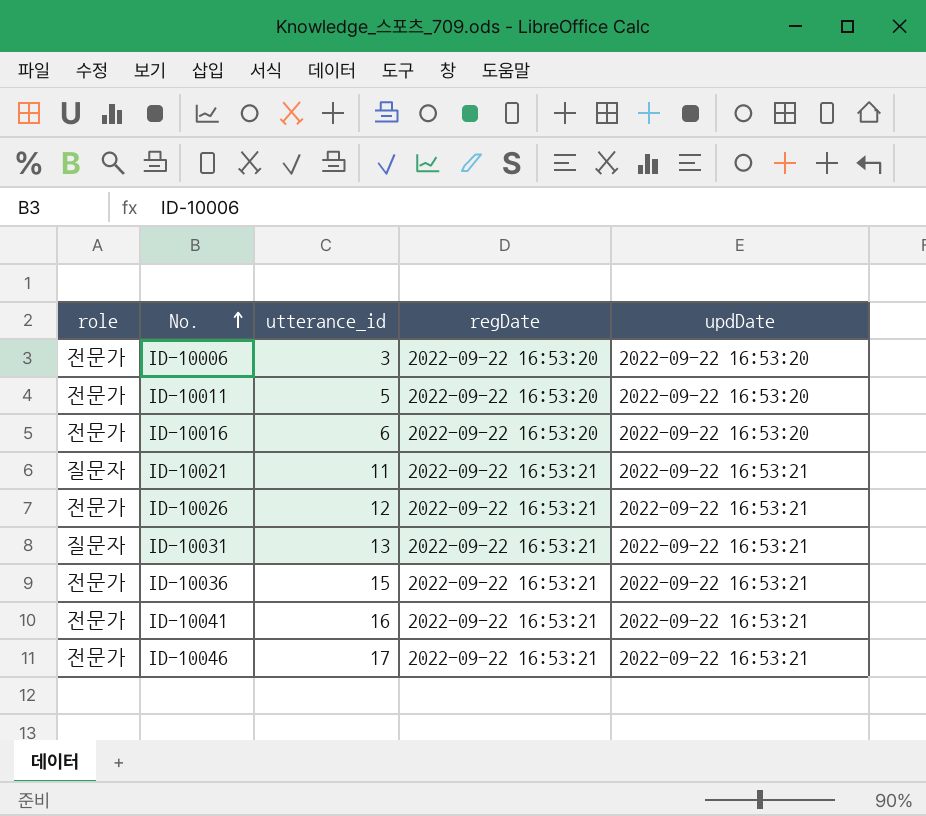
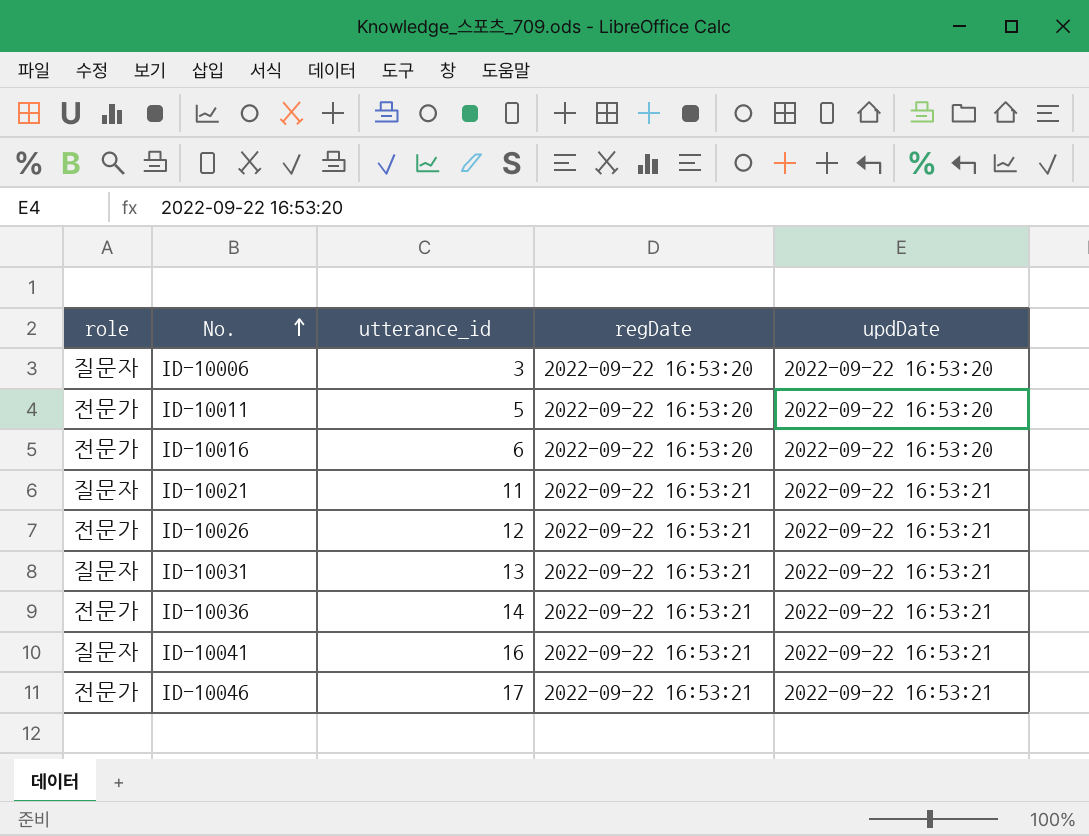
ID-10006 | role: 전문가 -> 질문자
ID-10036 | utterance_id: 15 -> 14
ID-10041 | role: 전문가 -> 질문자

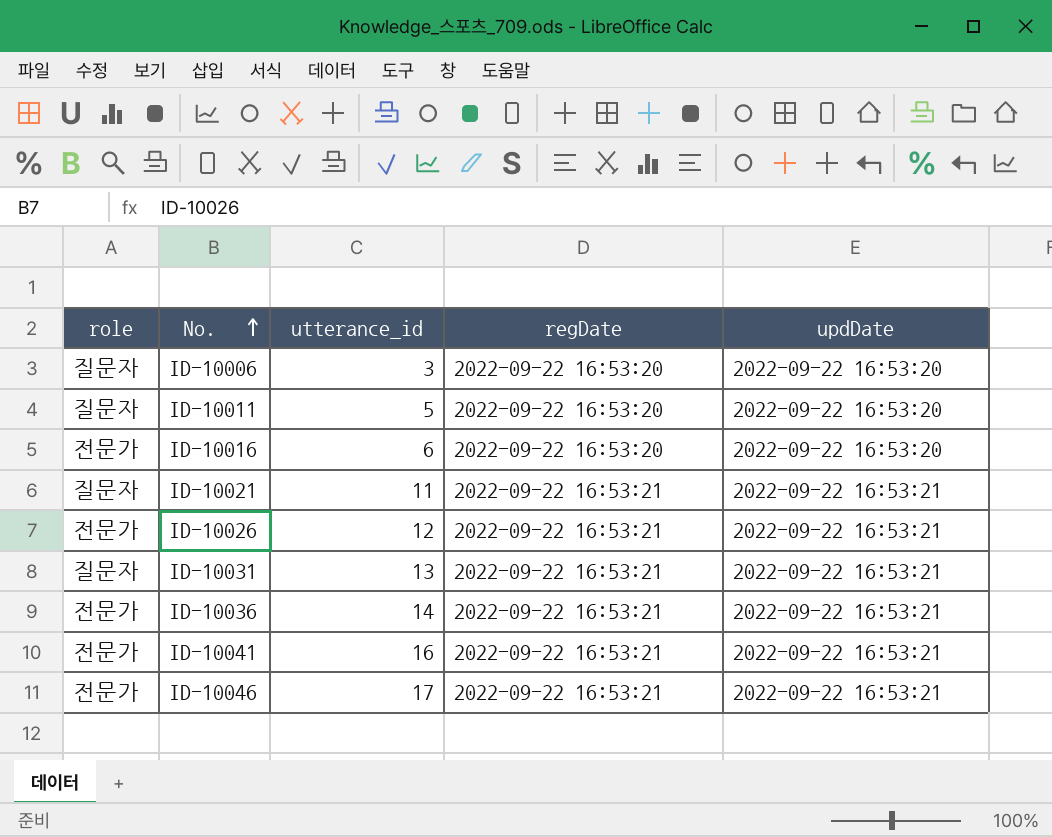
ID-10011 | role: 전문가 -> 질문자
ID-10041 | role: 질문자 -> 전문가

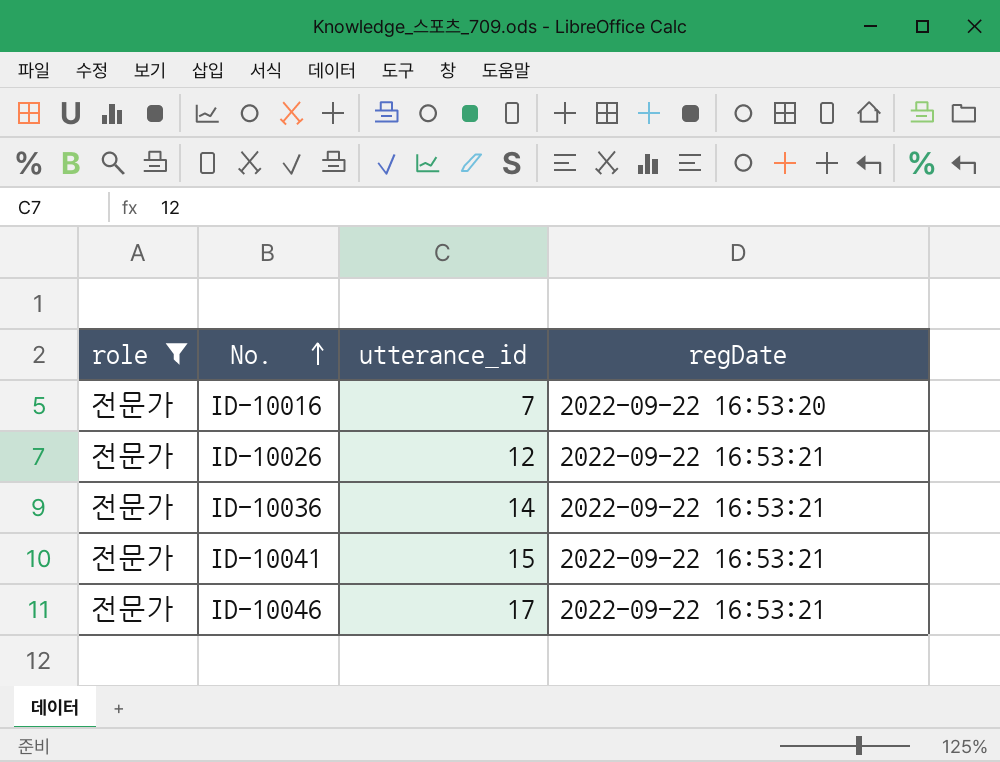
filter: none -> role = 전문가
column updDate | position: 5 -> none
ID-10016 | utterance_id: 6 -> 7
ID-10041 | utterance_id: 16 -> 15

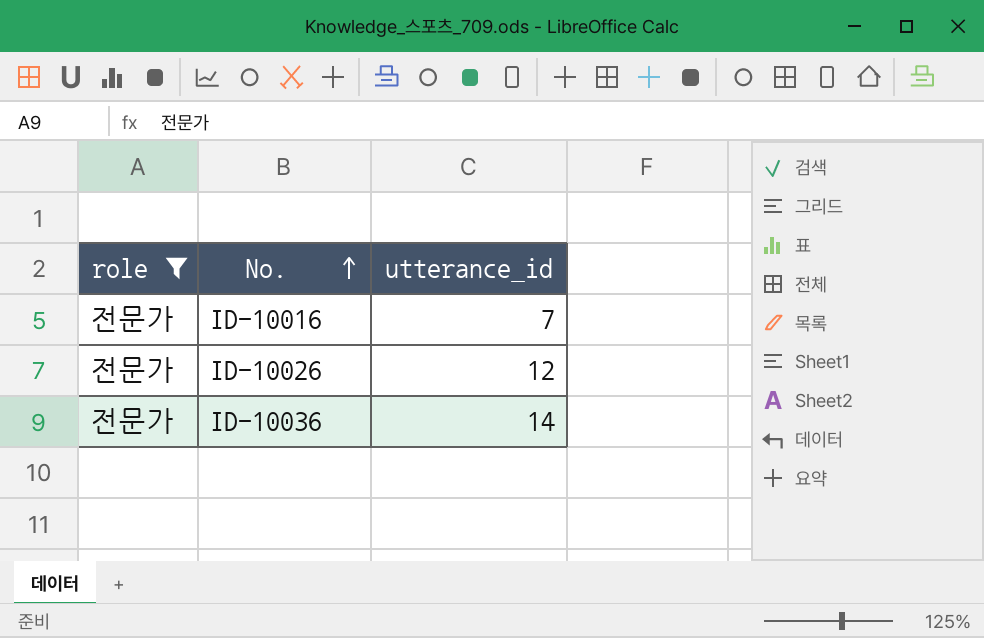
column regDate | position: 4 -> none
row ID-10041: 전문가 | 15 | 2022-09-22 16:53:21 -> none
row ID-10046: 전문가 | 17 | 2022-09-22 16:53:21 -> none

